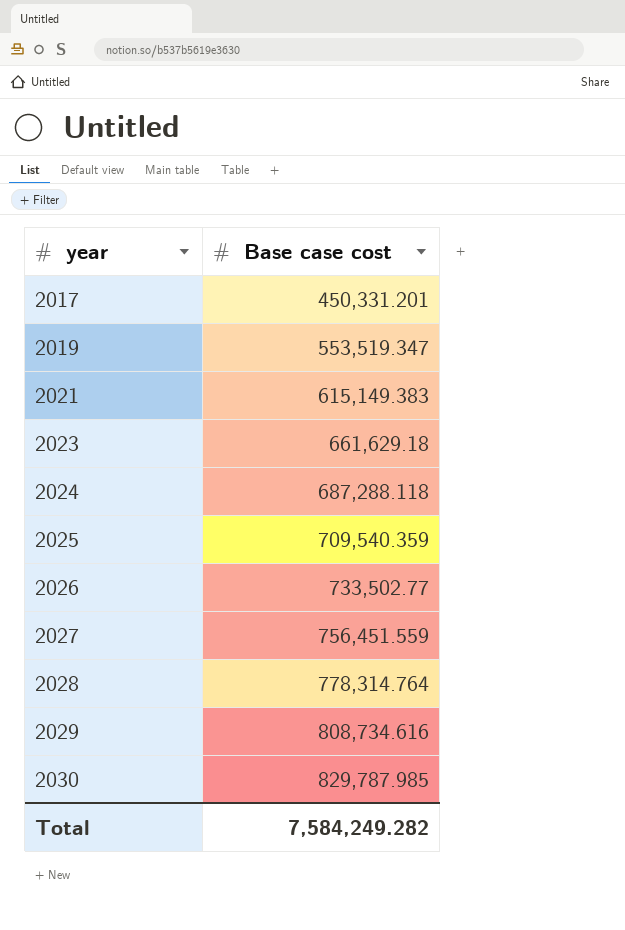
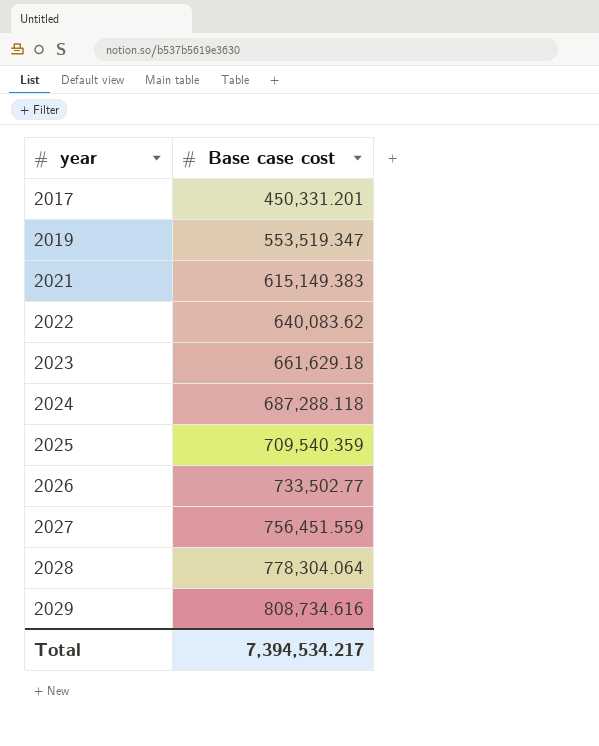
row 2030: 829,787.985 -> none
row 2022: none -> 640,083.62
2028 | Base case cost: 778,314.764 -> 778,304.064
Total | Base case cost: 7,584,249.282 -> 7,394,534.217

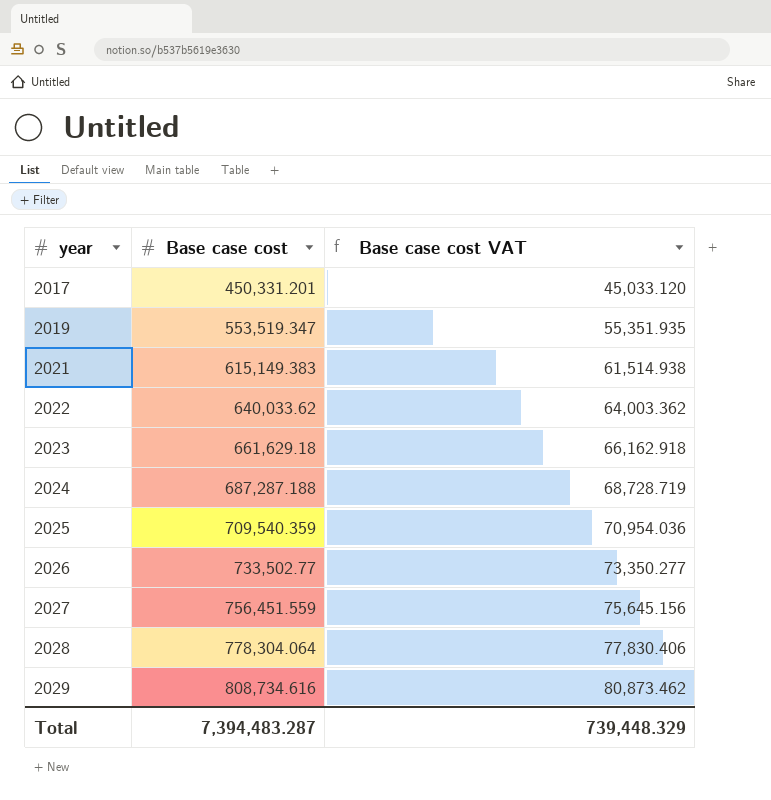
column Base case cost VAT | formula: none -> [Base case cost] * 0.1
2022 | Base case cost: 640,083.62 -> 640,033.62
2024 | Base case cost: 687,288.118 -> 687,287.188
Total | Base case cost: 7,394,534.217 -> 7,394,483.287

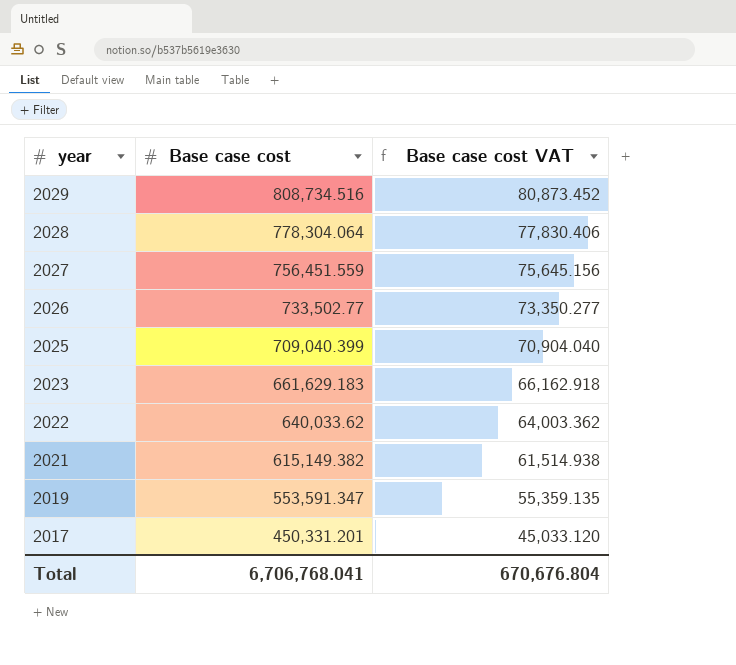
row order: year ascending -> year descending
row 2024: 687,287.188 | 68,728.719 -> none
2029 | Base case cost: 808,734.616 -> 808,734.516
2029 | Base case cost VAT: 80,873.462 -> 80,873.452
2025 | Base case cost: 709,540.359 -> 709,040.399
2025 | Base case cost VAT: 70,954.036 -> 70,904.040
2023 | Base case cost: 661,629.18 -> 661,629.183
2021 | Base case cost: 615,149.383 -> 615,149.382
2019 | Base case cost: 553,519.347 -> 553,591.347
2019 | Base case cost VAT: 55,351.935 -> 55,359.135
Total | Base case cost: 7,394,483.287 -> 6,706,768.041
Total | Base case cost VAT: 739,448.329 -> 670,676.804

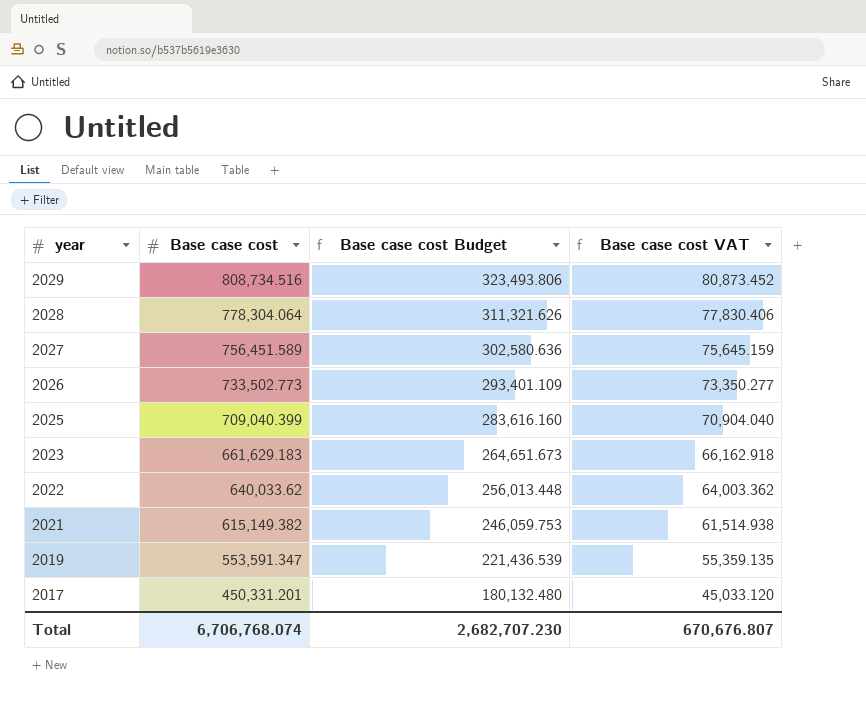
column Base case cost Budget | formula: none -> [Base case cost] * 0.4
2027 | Base case cost: 756,451.559 -> 756,451.589
2027 | Base case cost VAT: 75,645.156 -> 75,645.159
2026 | Base case cost: 733,502.77 -> 733,502.773
Total | Base case cost: 6,706,768.041 -> 6,706,768.074
Total | Base case cost VAT: 670,676.804 -> 670,676.807

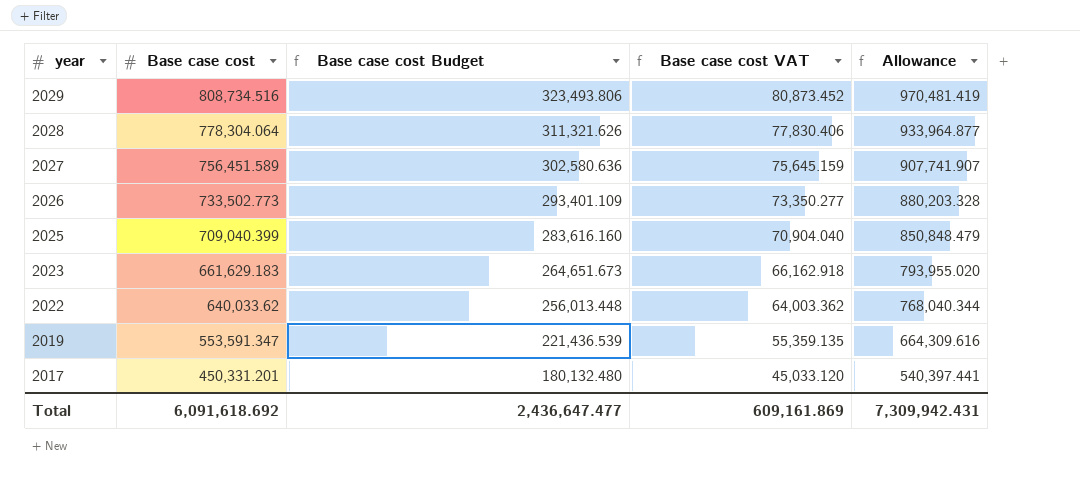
column Allowance | formula: none -> [Base case cost] * 1.2
row 2021: 615,149.382 | 246,059.753 | 61,514.938 -> none
Total | Base case cost: 6,706,768.074 -> 6,091,618.692
Total | Base case cost Budget: 2,682,707.230 -> 2,436,647.477
Total | Base case cost VAT: 670,676.807 -> 609,161.869

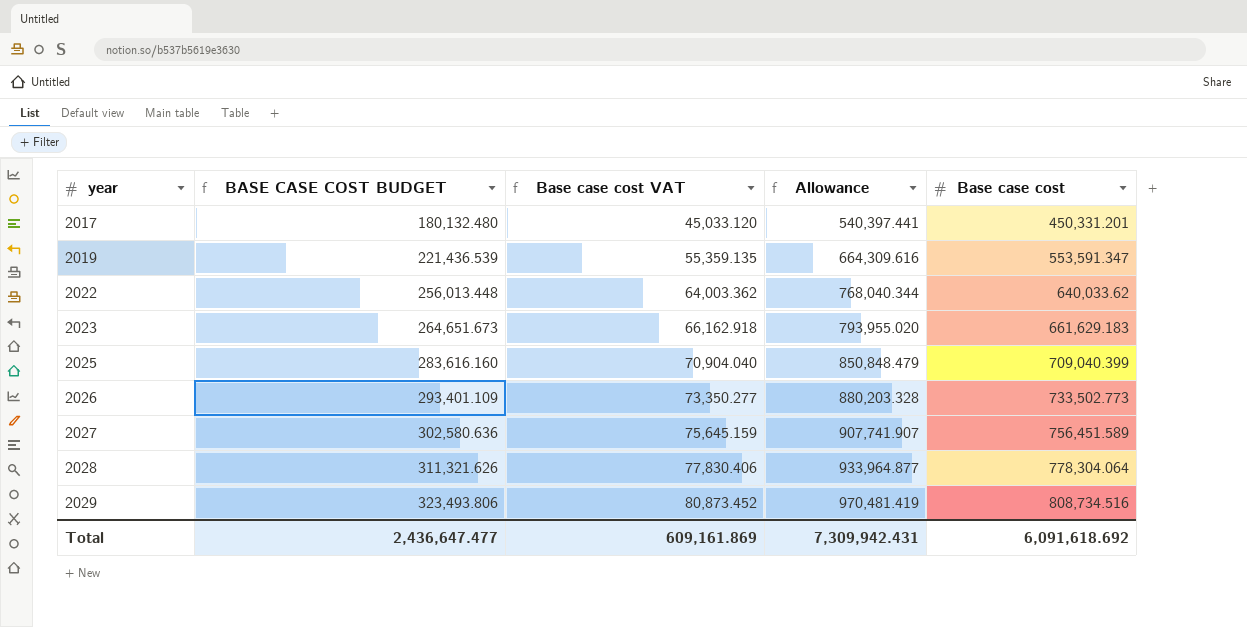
row order: year descending -> year ascending
column name: Base case cost Budget -> BASE CASE COST BUDGET
column Base case cost | position: 2 -> 5

